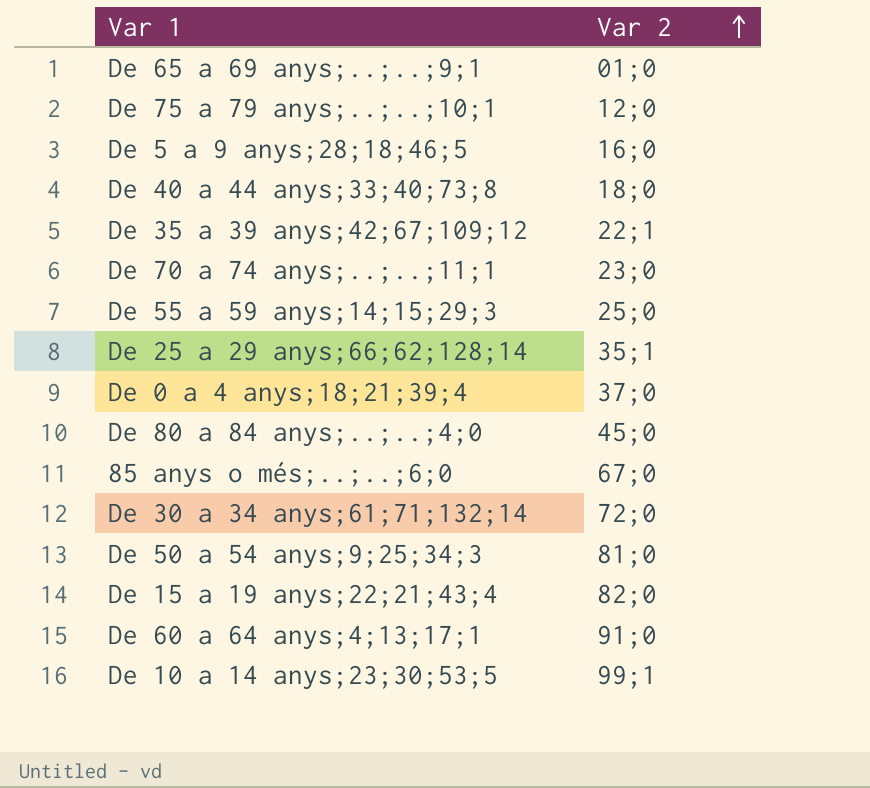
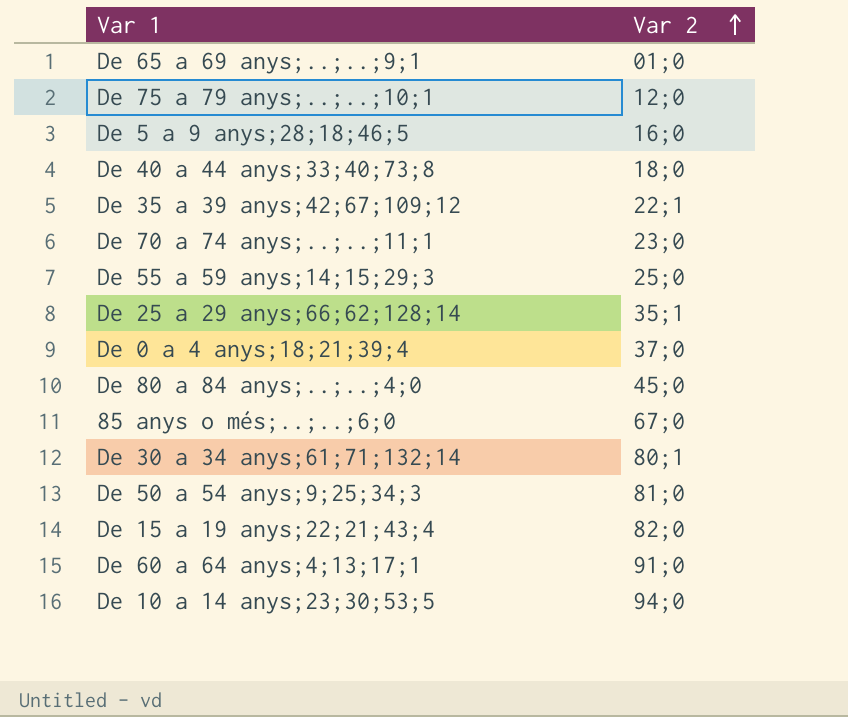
De 30 a 34 anys;61;71;132;14 | Var 2: 72;0 -> 80;1
De 10 a 14 anys;23;30;53;5 | Var 2: 99;1 -> 94;0

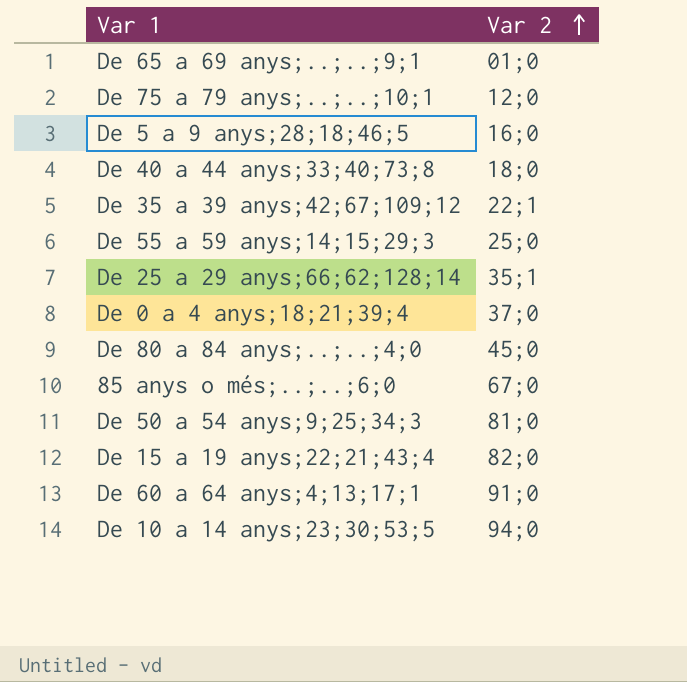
row De 70 a 74 anys;..;..;11;1: 23;0 -> none
row De 30 a 34 anys;61;71;132;14: 80;1 -> none

